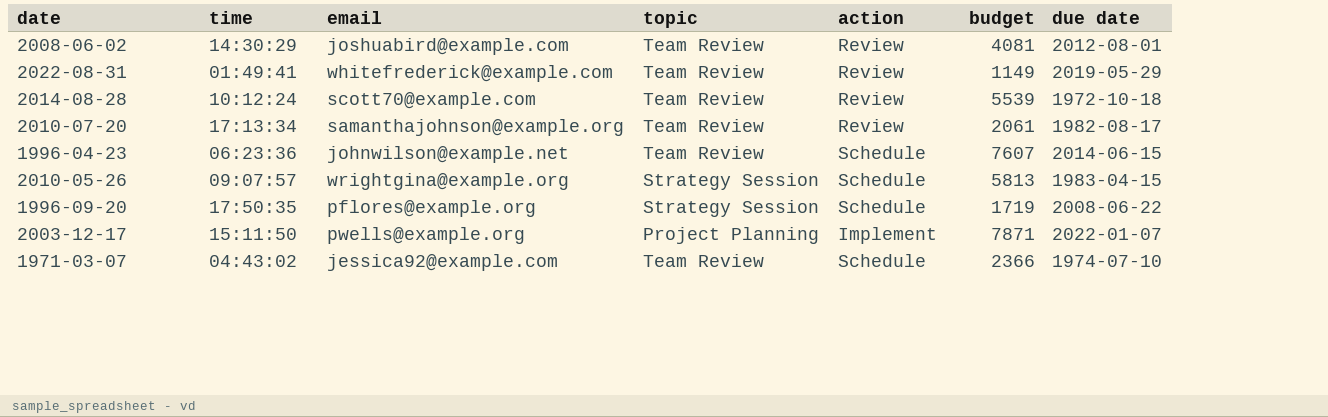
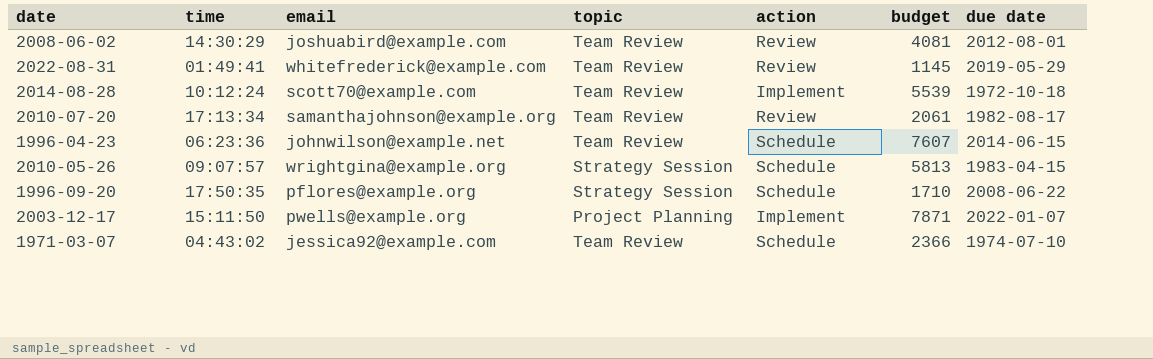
2022-08-31 | budget: 1149 -> 1145
2014-08-28 | action: Review -> Implement
1996-09-20 | budget: 1719 -> 1710

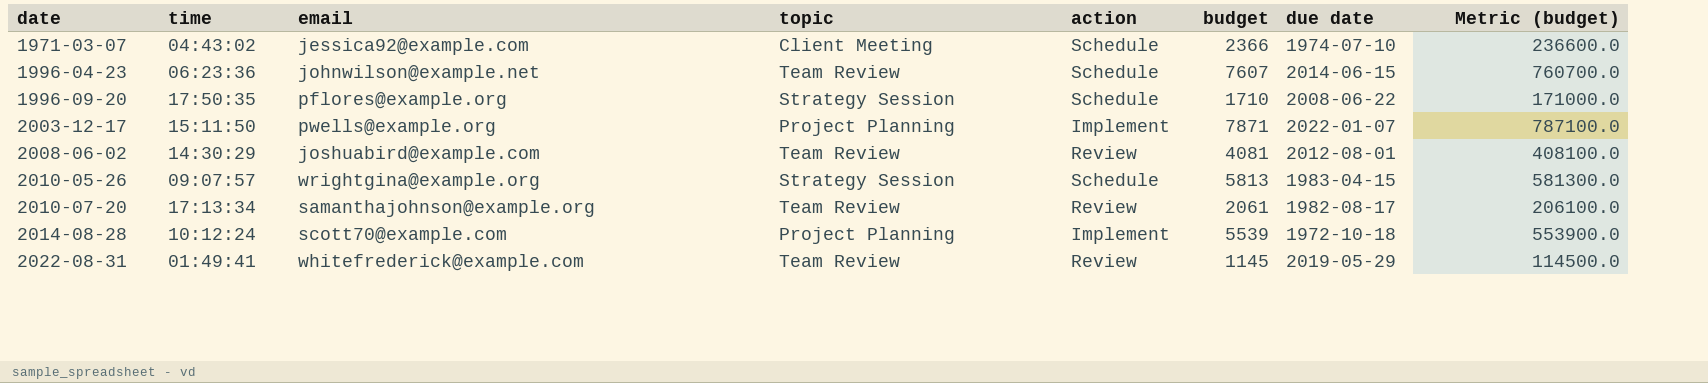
row order: none -> date ascending
column Metric (budget) | formula: none -> [budget] * 100
1971-03-07 | topic: Team Review -> Client Meeting
2014-08-28 | topic: Team Review -> Project Planning

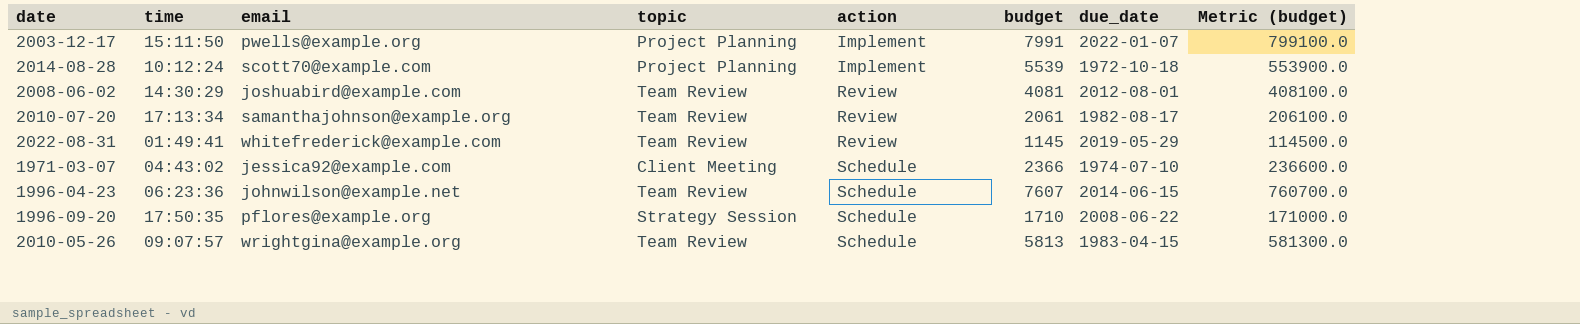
row order: date ascending -> action ascending
column name: due date -> due_date
2003-12-17 | budget: 7871 -> 7991
2003-12-17 | Metric (budget): 787100.0 -> 799100.0
2010-05-26 | topic: Strategy Session -> Team Review

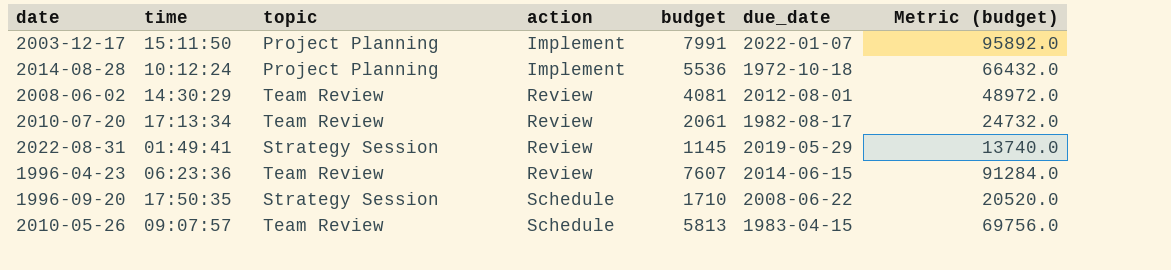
column email | position: 3 -> none
column Metric (budget) | formula: [budget] * 100 -> [budget] * 12
row 1971-03-07: 04:43:02 | jessica92@example.com | Client Meeting | Schedule | 2366 | 1974-07-10 | 236600.0 -> none
2014-08-28 | budget: 5539 -> 5536
2022-08-31 | topic: Team Review -> Strategy Session
1996-04-23 | action: Schedule -> Review

